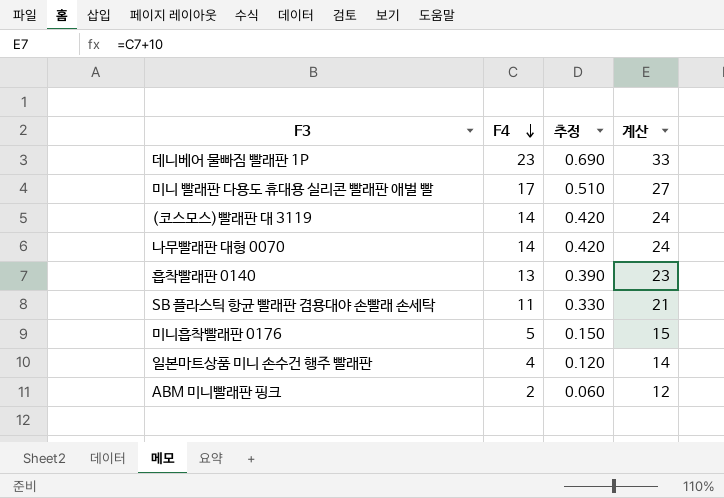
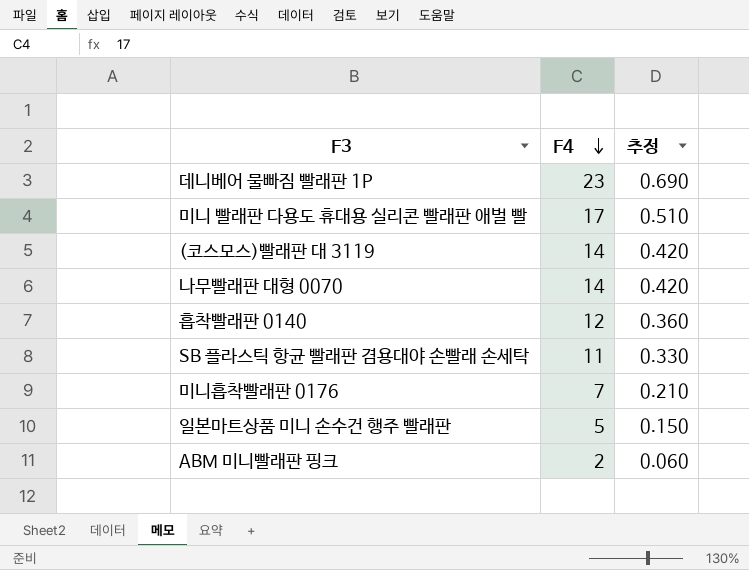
column 계산 | formula: [F4] + 10 -> none
흡착빨래판 0140 | F4: 13 -> 12
흡착빨래판 0140 | 추정: 0.390 -> 0.360
미니흡착빨래판 0176 | F4: 5 -> 7
미니흡착빨래판 0176 | 추정: 0.150 -> 0.210
일본마트상품 미니 손수건 행주 빨래판 | F4: 4 -> 5
일본마트상품 미니 손수건 행주 빨래판 | 추정: 0.120 -> 0.150

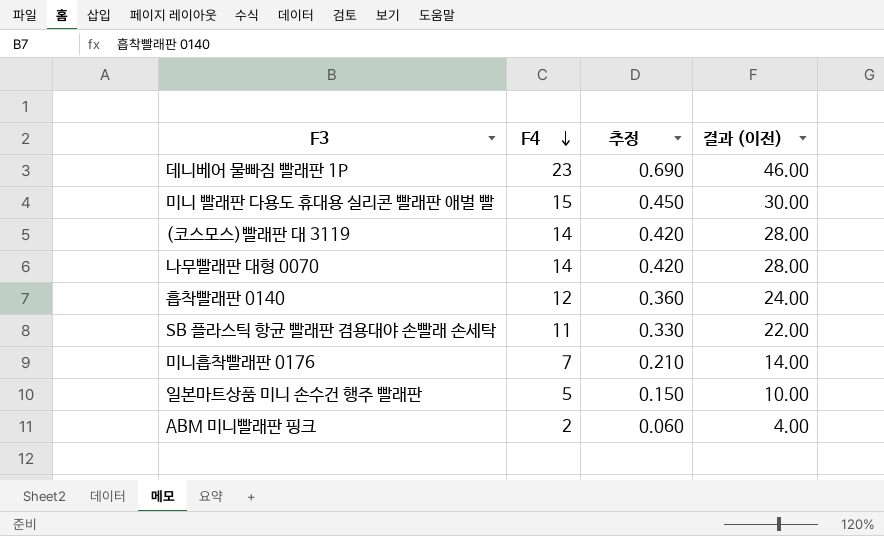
column 결과 (이전) | formula: none -> [F4] * 2
미니 빨래판 다용도 휴대용 실리콘 빨래판 애벌 빨 | F4: 17 -> 15
미니 빨래판 다용도 휴대용 실리콘 빨래판 애벌 빨 | 추정: 0.510 -> 0.450

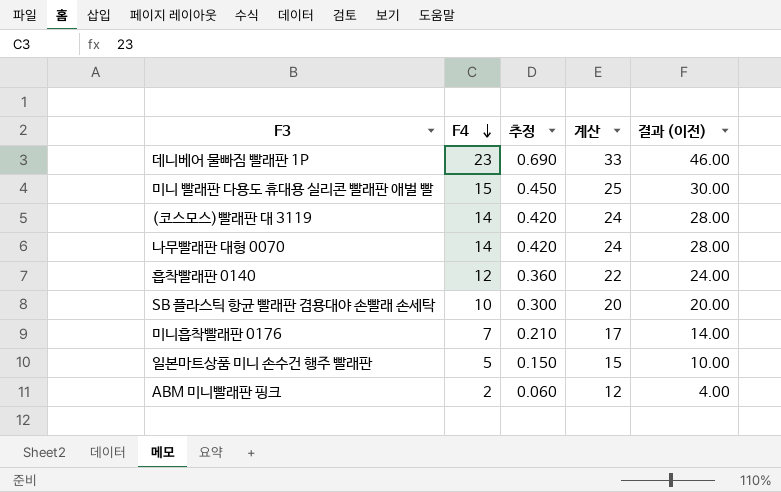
column 계산 | formula: none -> [F4] + 10
SB 플라스틱 항균 빨래판 겸용대야 손빨래 손세탁 | F4: 11 -> 10
SB 플라스틱 항균 빨래판 겸용대야 손빨래 손세탁 | 추정: 0.330 -> 0.300
SB 플라스틱 항균 빨래판 겸용대야 손빨래 손세탁 | 결과 (이전): 22.00 -> 20.00

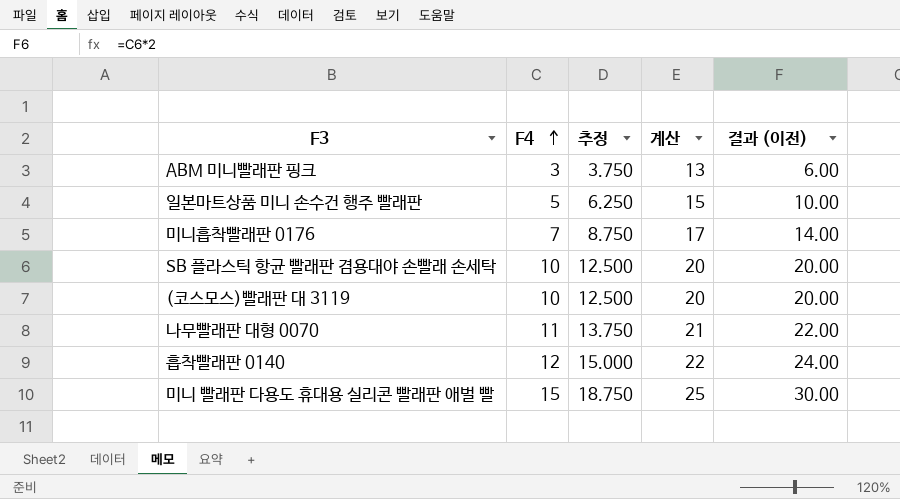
row order: F4 descending -> F4 ascending
column 추정 | formula: [F4] * 0.03 -> [F4] * 1.25
row 데니베어 물빠짐 빨래판 1P: 23 | 0.690 | 33 | 46.00 -> none
ABM 미니빨래판 핑크 | F4: 2 -> 3
ABM 미니빨래판 핑크 | 계산: 12 -> 13
ABM 미니빨래판 핑크 | 결과 (이전): 4.00 -> 6.00
(코스모스)빨래판 대 3119 | F4: 14 -> 10
(코스모스)빨래판 대 3119 | 계산: 24 -> 20
(코스모스)빨래판 대 3119 | 결과 (이전): 28.00 -> 20.00
나무빨래판 대형 0070 | F4: 14 -> 11
나무빨래판 대형 0070 | 계산: 24 -> 21
나무빨래판 대형 0070 | 결과 (이전): 28.00 -> 22.00

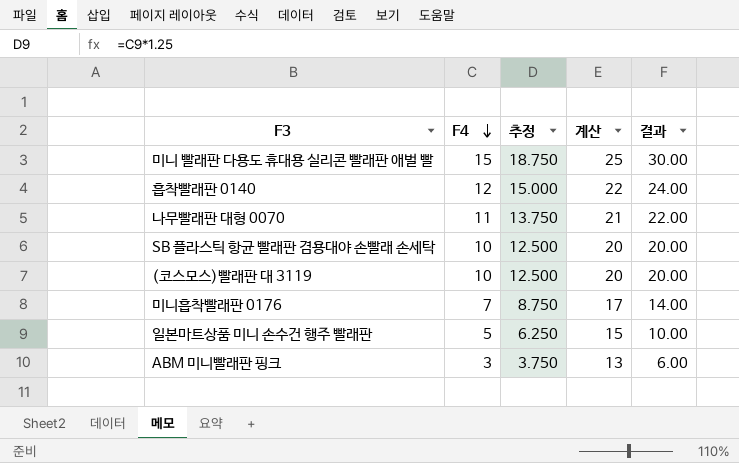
row order: F4 ascending -> F4 descending
column name: 결과 (이전) -> 결과

